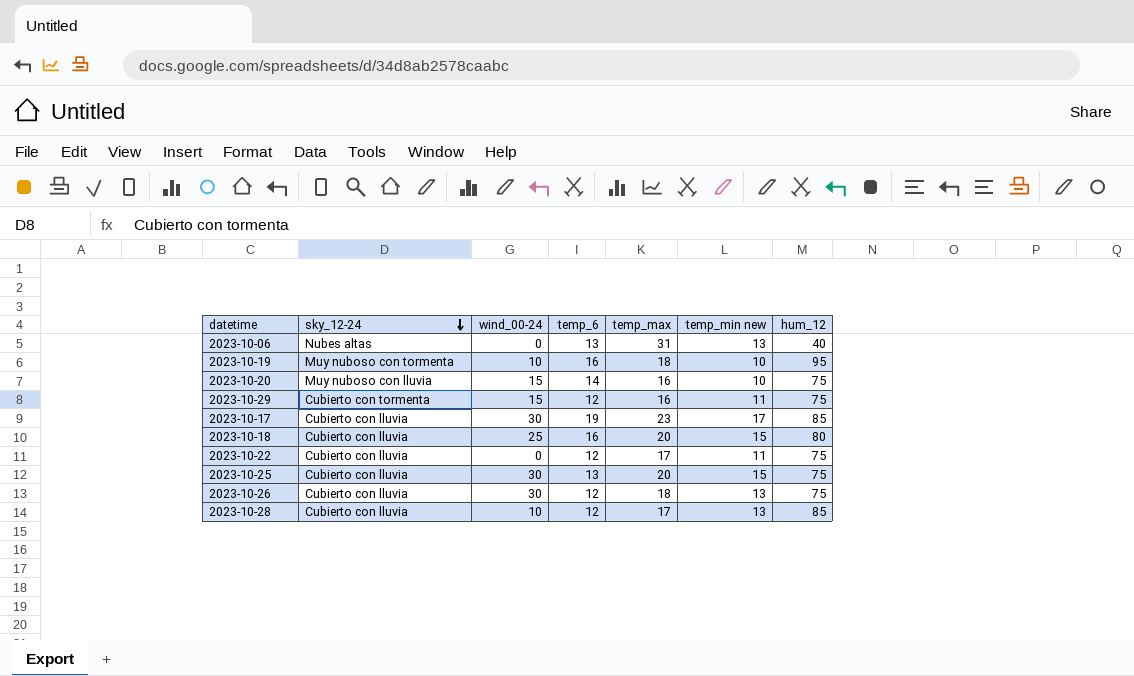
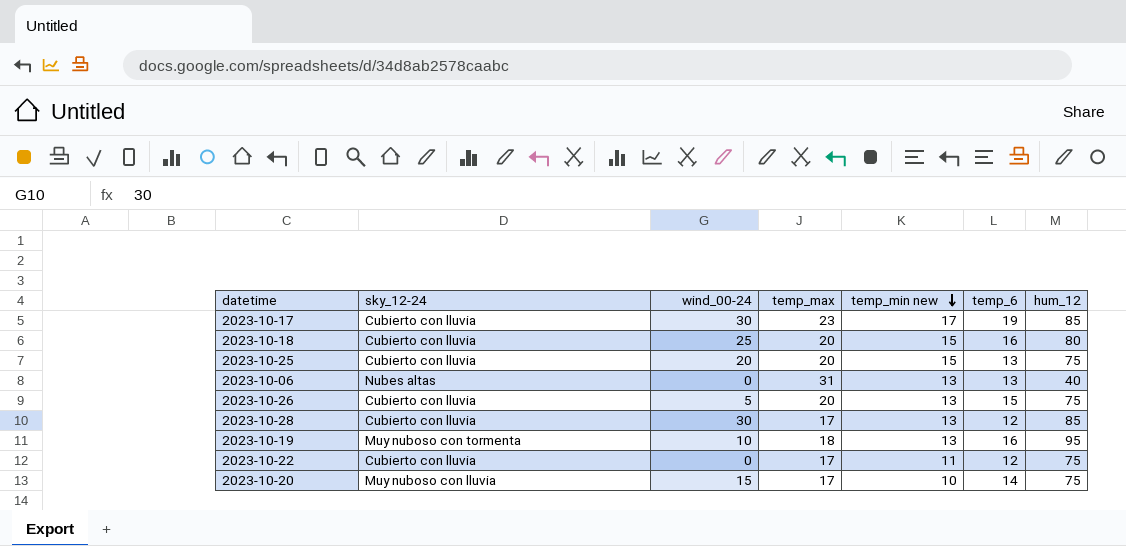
row order: sky_12-24 descending -> temp_min new descending
column temp_6 | position: 4 -> 6
row 2023-10-29: Cubierto con tormenta | 15 | 12 | 16 | 11 | 75 -> none
2023-10-25 | wind_00-24: 30 -> 20
2023-10-26 | wind_00-24: 30 -> 5
2023-10-26 | temp_max: 18 -> 20
2023-10-26 | temp_6: 12 -> 15
2023-10-28 | wind_00-24: 10 -> 30
2023-10-19 | temp_min new: 10 -> 13
2023-10-20 | temp_max: 16 -> 17

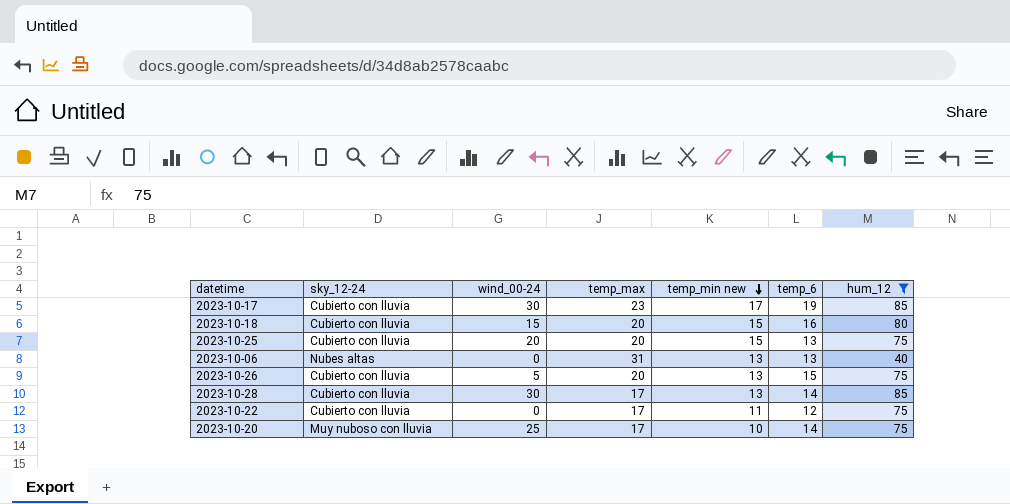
filter: none -> hum_12 != 95
2023-10-18 | wind_00-24: 25 -> 15
2023-10-28 | temp_6: 12 -> 14
2023-10-20 | wind_00-24: 15 -> 25

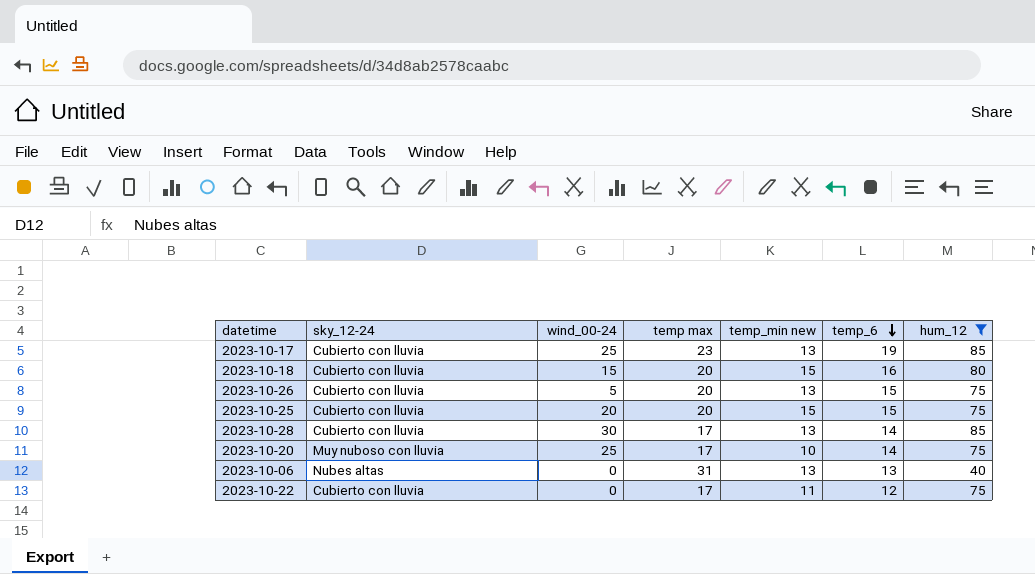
row order: temp_min new descending -> temp_6 descending
column name: temp_max -> temp max
2023-10-17 | wind_00-24: 30 -> 25
2023-10-17 | temp_min new: 17 -> 13
2023-10-25 | temp_6: 13 -> 15

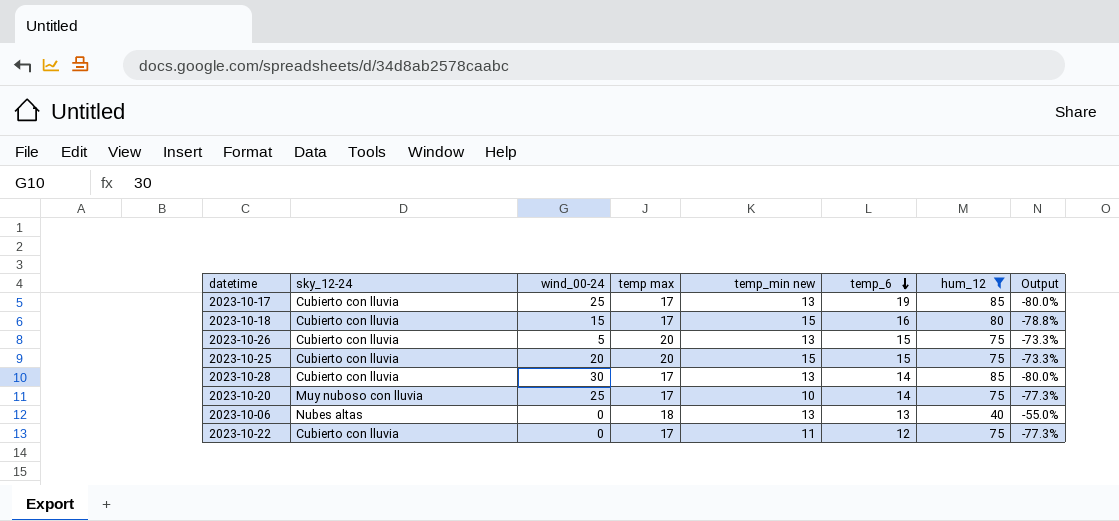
column Output | formula: none -> ([temp max] - [hum_12]) / [hum_12]
2023-10-17 | temp max: 23 -> 17
2023-10-18 | temp max: 20 -> 17
2023-10-06 | temp max: 31 -> 18

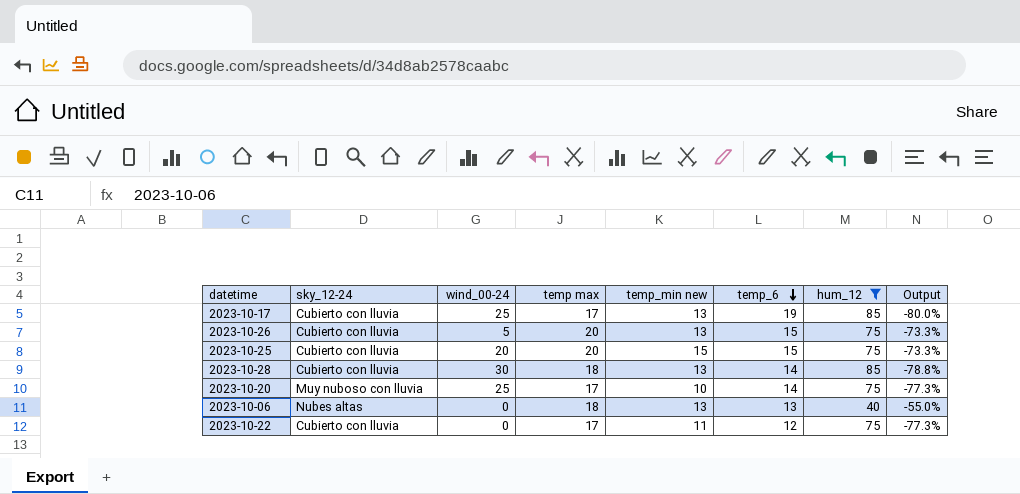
row 2023-10-18: Cubierto con lluvia | 15 | 17 | 15 | 16 | 80 | -78.8% -> none
2023-10-28 | temp max: 17 -> 18
2023-10-28 | Output: -80.0% -> -78.8%

